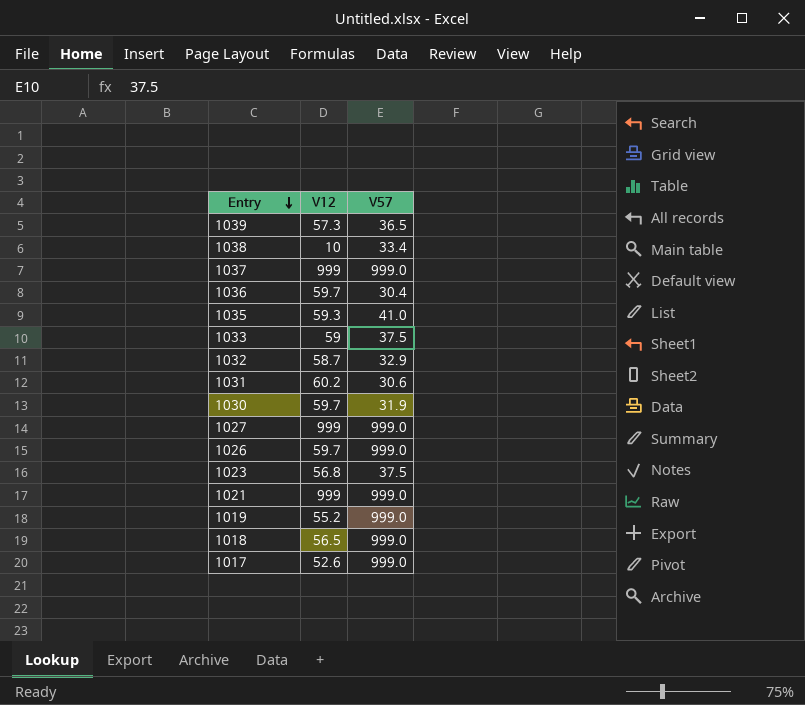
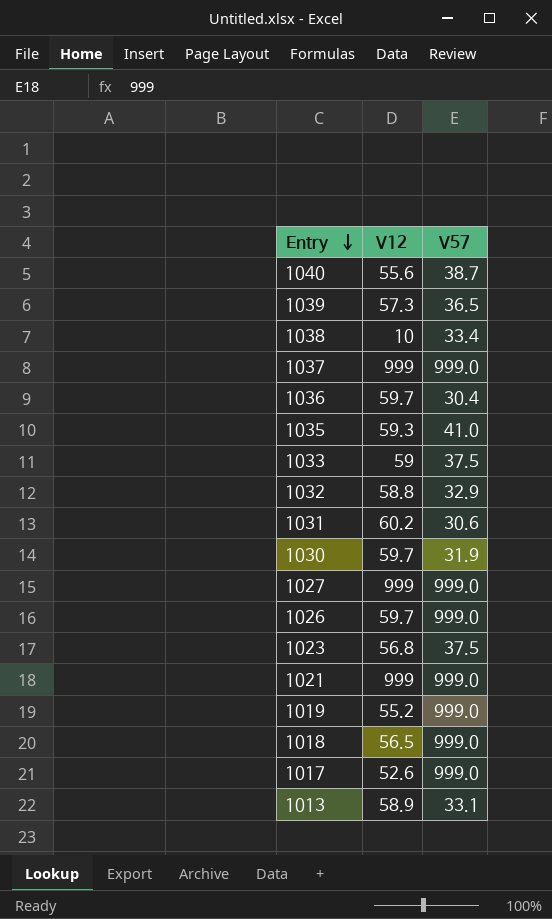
row 1040: none -> 55.6 | 38.7
1032 | V12: 58.7 -> 58.8
row 1013: none -> 58.9 | 33.1

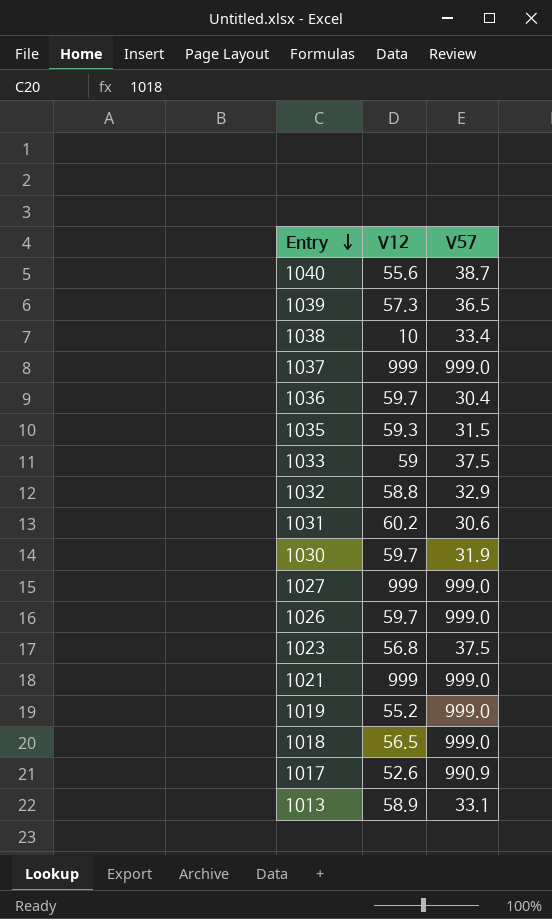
1035 | V57: 41.0 -> 31.5
1017 | V57: 999.0 -> 990.9

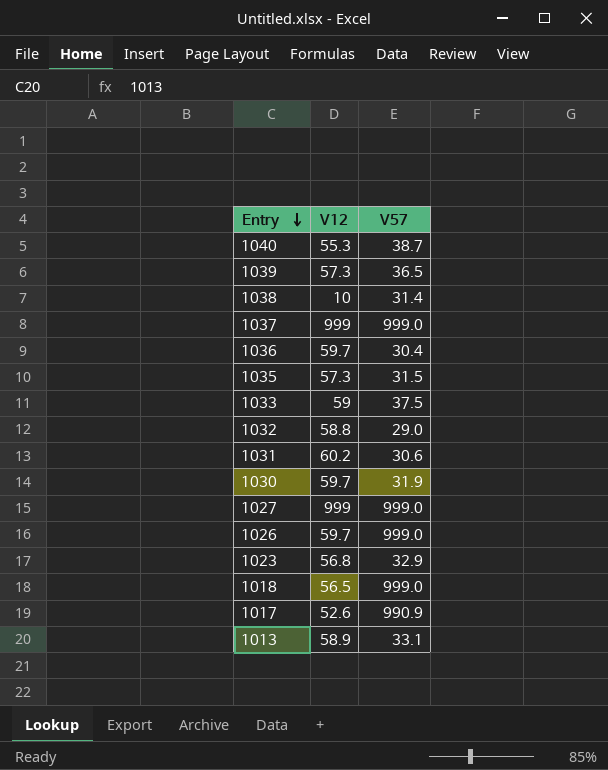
row 1021: 999 | 999.0 -> none
row 1019: 55.2 | 999.0 -> none
1040 | V12: 55.6 -> 55.3
1038 | V57: 33.4 -> 31.4
1035 | V12: 59.3 -> 57.3
1032 | V57: 32.9 -> 29.0
1023 | V57: 37.5 -> 32.9

